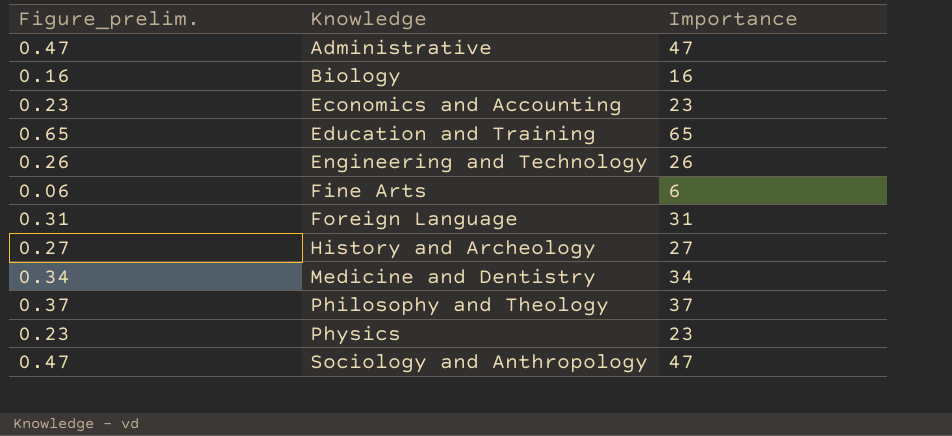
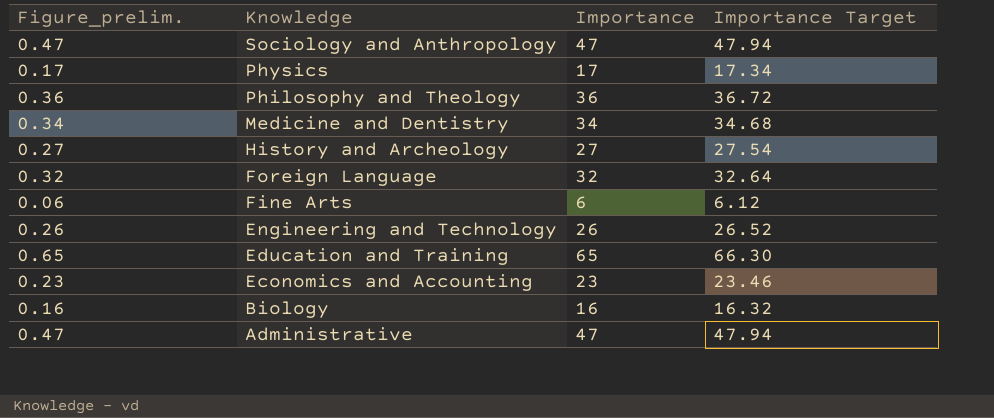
row order: Knowledge ascending -> Knowledge descending
column Importance Target | formula: none -> [Importance] * 1.02
Physics | Figure_prelim.: 0.23 -> 0.17
Physics | Importance: 23 -> 17
Philosophy and Theology | Figure_prelim.: 0.37 -> 0.36
Philosophy and Theology | Importance: 37 -> 36
Foreign Language | Figure_prelim.: 0.31 -> 0.32
Foreign Language | Importance: 31 -> 32

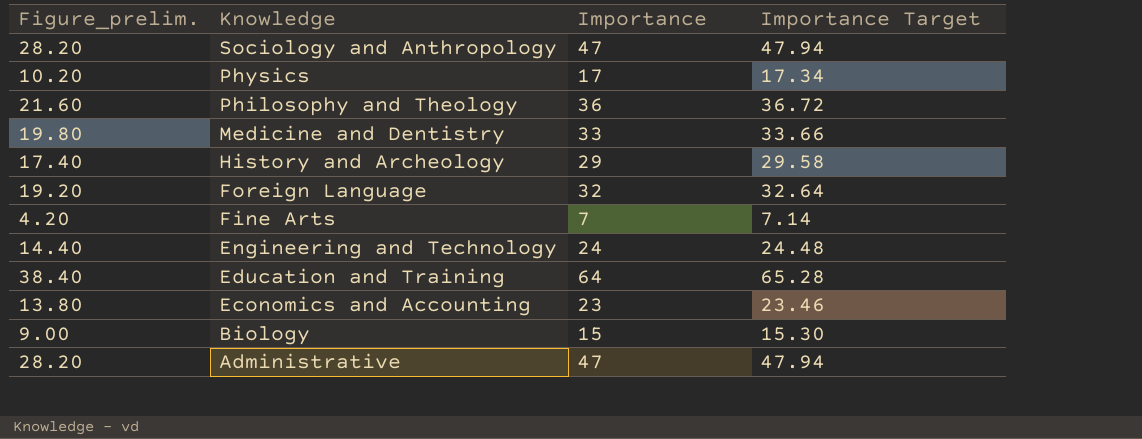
column Figure_prelim. | formula: [Importance] * 0.01 -> [Importance] * 0.6
Medicine and Dentistry | Importance: 34 -> 33
Medicine and Dentistry | Importance Target: 34.68 -> 33.66
History and Archeology | Importance: 27 -> 29
History and Archeology | Importance Target: 27.54 -> 29.58
Fine Arts | Importance: 6 -> 7
Fine Arts | Importance Target: 6.12 -> 7.14
Engineering and Technology | Importance: 26 -> 24
Engineering and Technology | Importance Target: 26.52 -> 24.48
Education and Training | Importance: 65 -> 64
Education and Training | Importance Target: 66.30 -> 65.28
Biology | Importance: 16 -> 15
Biology | Importance Target: 16.32 -> 15.30

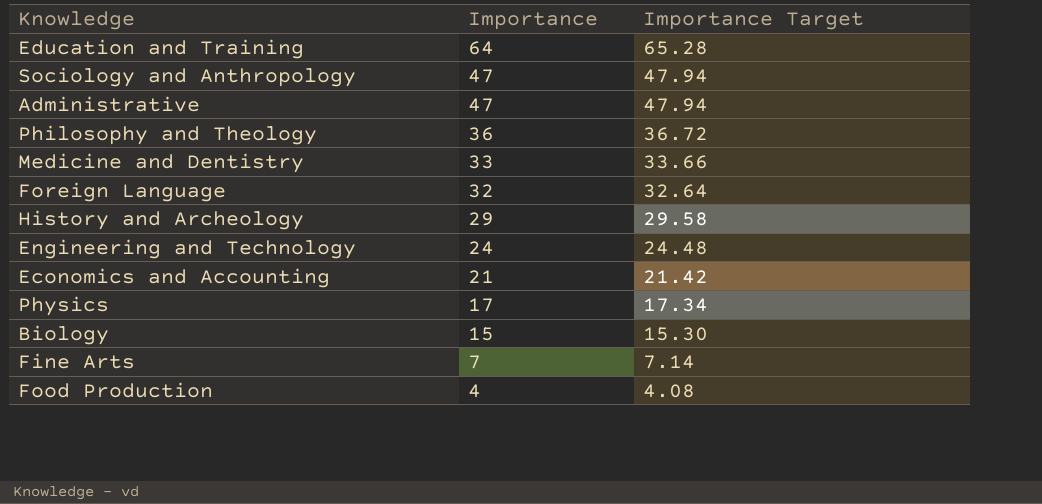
row order: Knowledge descending -> Importance descending
column Figure_prelim. | formula: [Importance] * 0.6 -> none
Economics and Accounting | Importance: 23 -> 21
Economics and Accounting | Importance Target: 23.46 -> 21.42
row Food Production: none -> 4 | 4.08

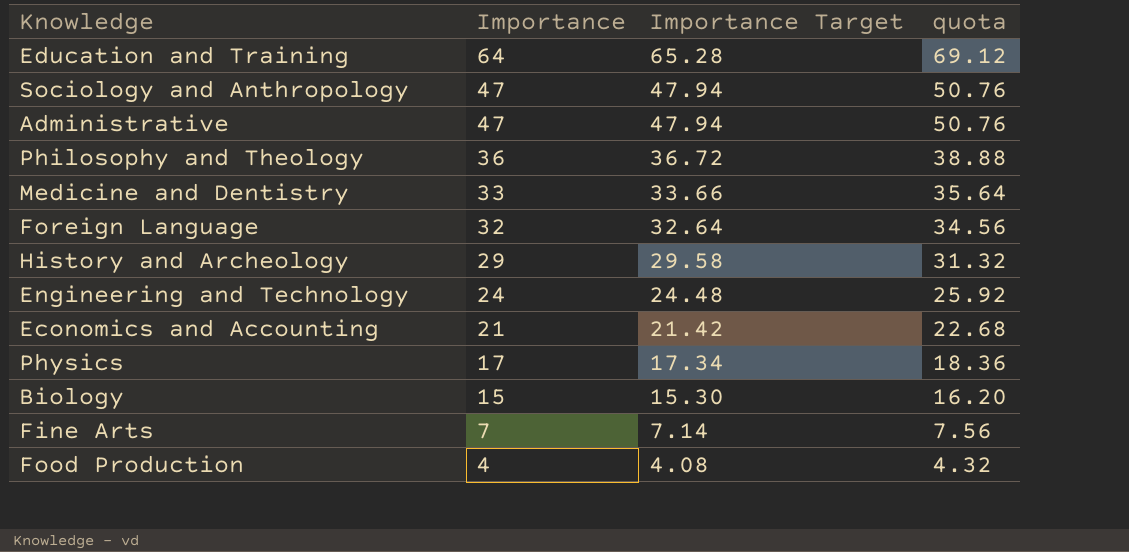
column quota | formula: none -> [Importance] * 1.08

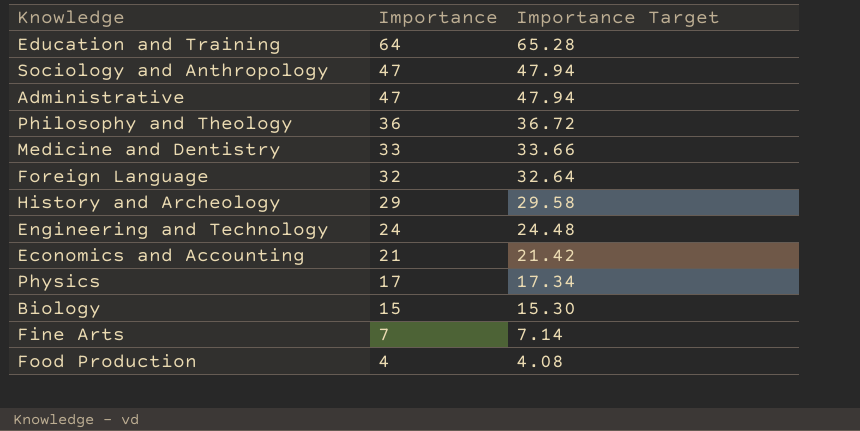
column quota | formula: [Importance] * 1.08 -> none

